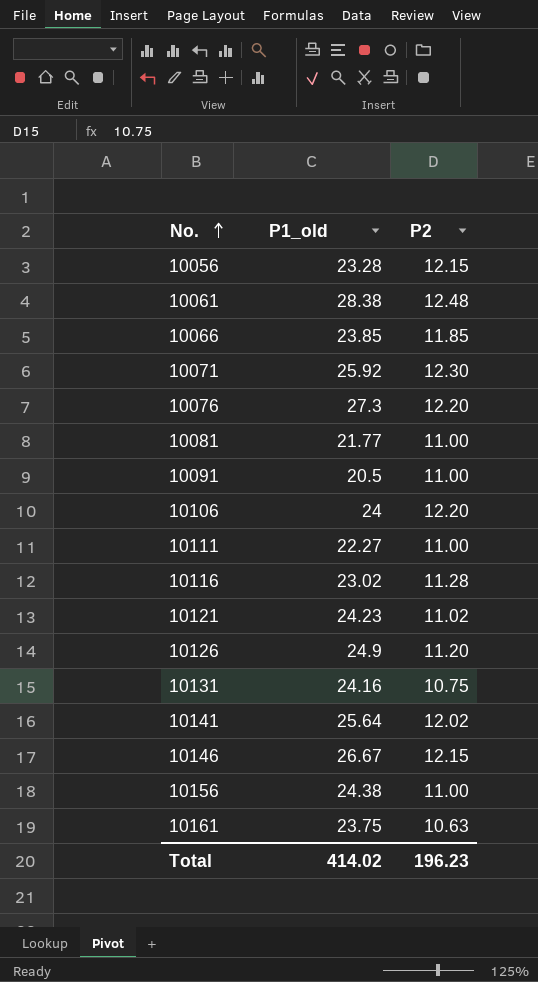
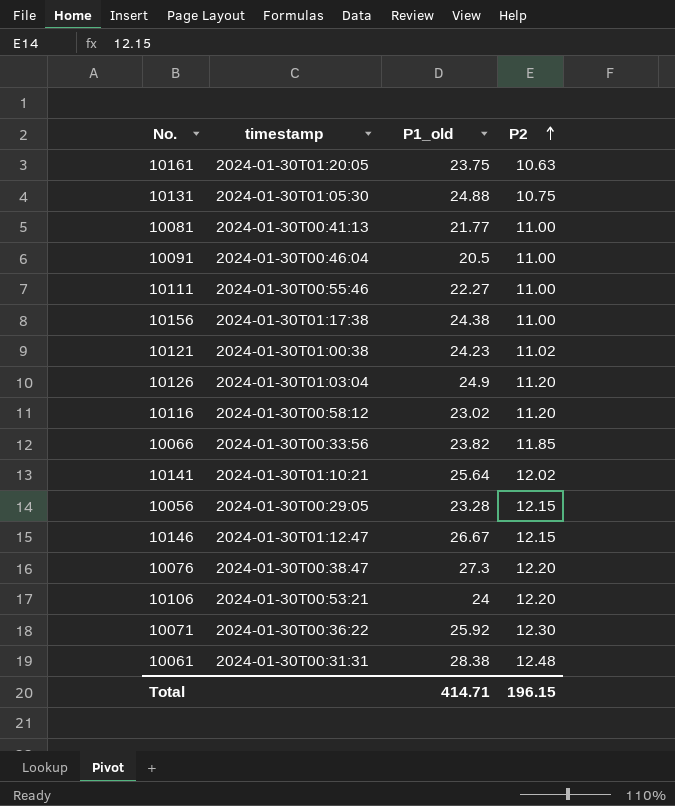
row order: No. ascending -> P2 ascending
column timestamp | position: none -> 2
10131 | P1_old: 24.16 -> 24.88
10116 | P2: 11.28 -> 11.20
10066 | P1_old: 23.85 -> 23.82
Total | P1_old: 414.02 -> 414.71
Total | P2: 196.23 -> 196.15

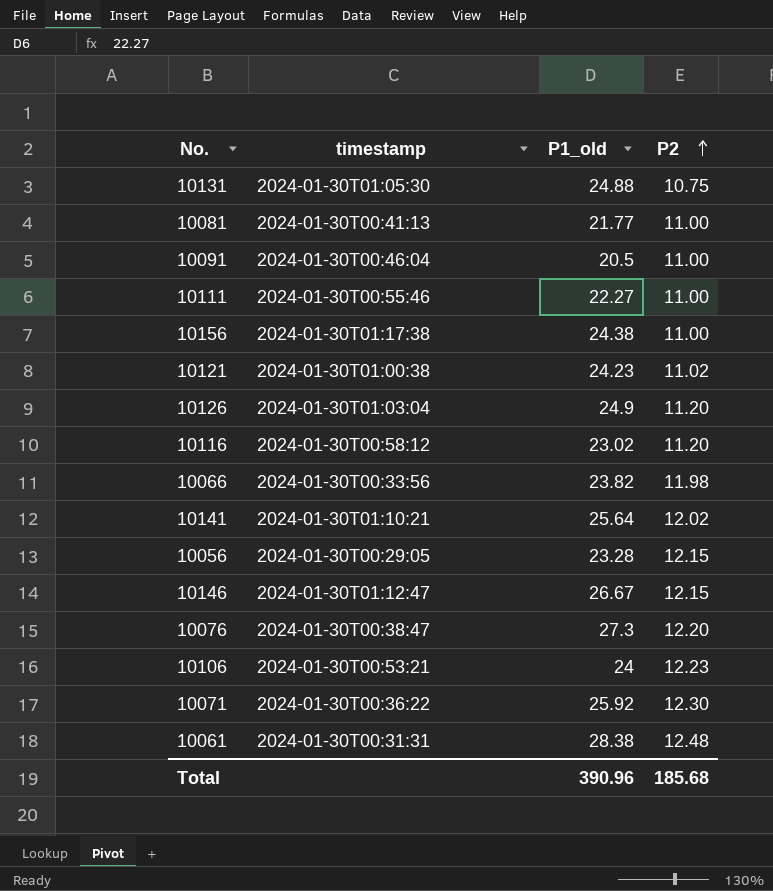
row 10161: 2024-01-30T01:20:05 | 23.75 | 10.63 -> none
10066 | P2: 11.85 -> 11.98
10106 | P2: 12.20 -> 12.23
Total | P1_old: 414.71 -> 390.96
Total | P2: 196.15 -> 185.68

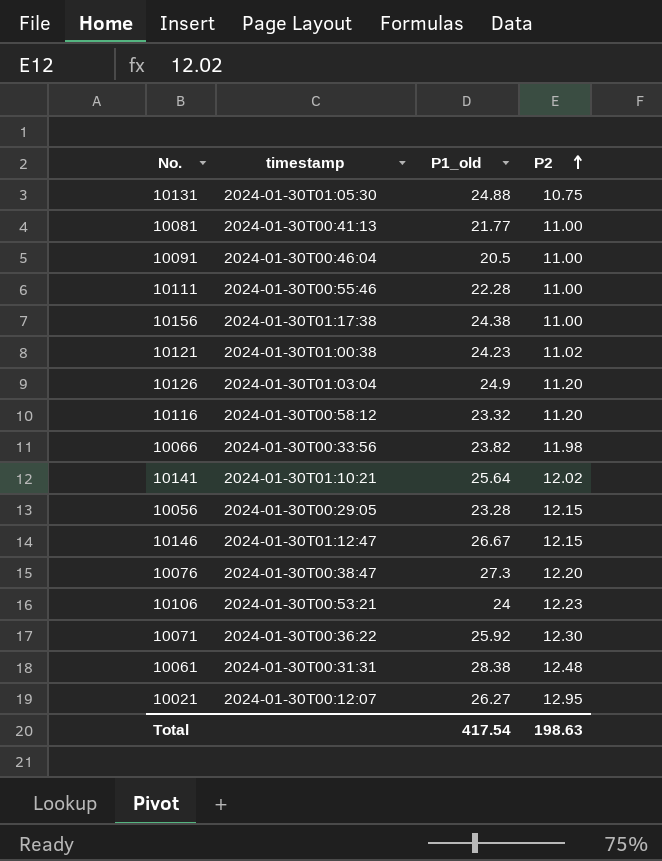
10111 | P1_old: 22.27 -> 22.28
10116 | P1_old: 23.02 -> 23.32
row 10021: none -> 2024-01-30T00:12:07 | 26.27 | 12.95
Total | P1_old: 390.96 -> 417.54
Total | P2: 185.68 -> 198.63

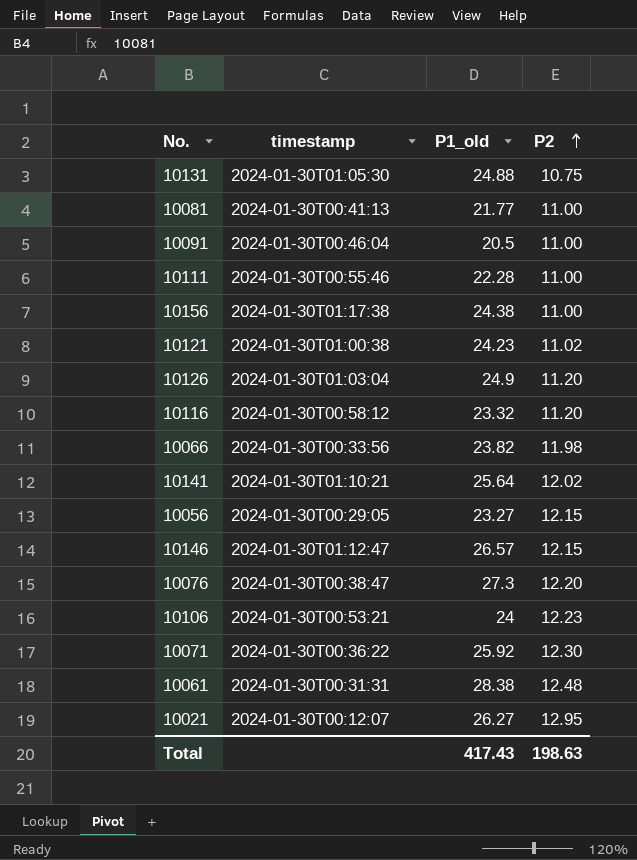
10056 | P1_old: 23.28 -> 23.27
10146 | P1_old: 26.67 -> 26.57
Total | P1_old: 417.54 -> 417.43

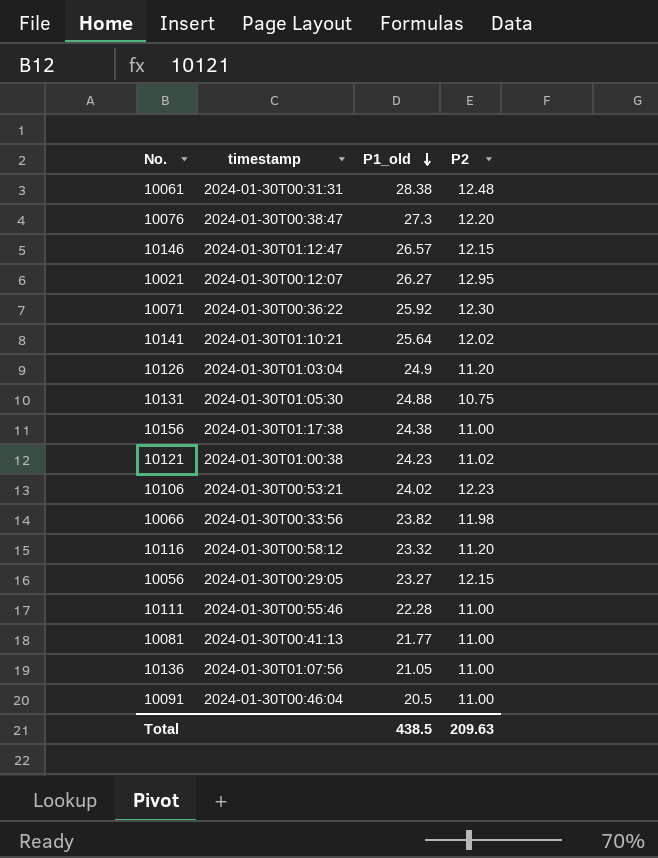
row order: P2 ascending -> P1_old descending
10106 | P1_old: 24 -> 24.02
row 10136: none -> 2024-01-30T01:07:56 | 21.05 | 11.00
Total | P1_old: 417.43 -> 438.5
Total | P2: 198.63 -> 209.63

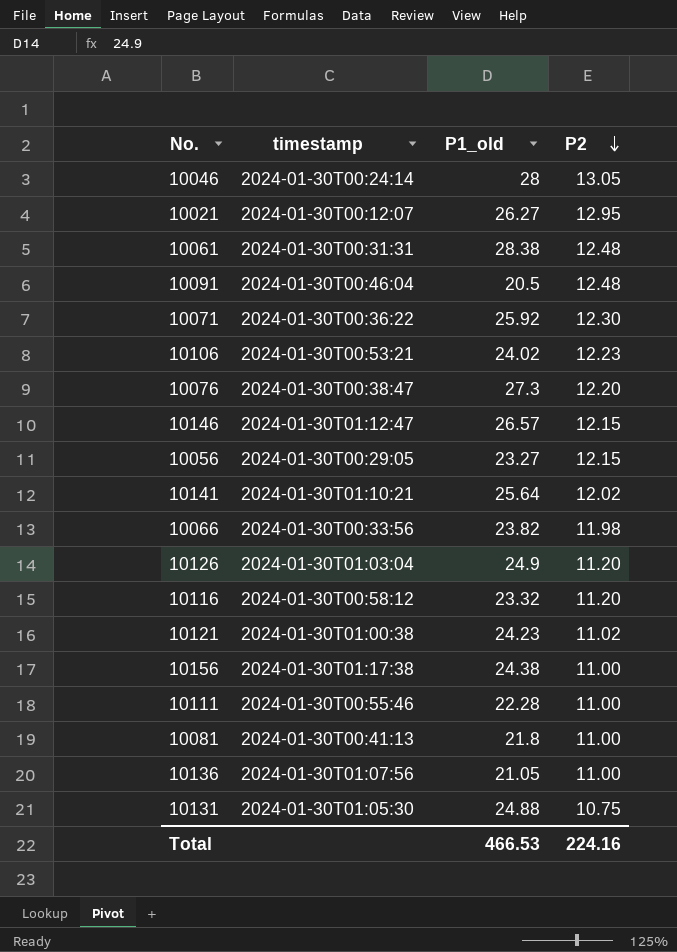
row order: P1_old descending -> P2 descending
row 10046: none -> 2024-01-30T00:24:14 | 28 | 13.05
10091 | P2: 11.00 -> 12.48
10081 | P1_old: 21.77 -> 21.8
Total | P1_old: 438.5 -> 466.53
Total | P2: 209.63 -> 224.16

